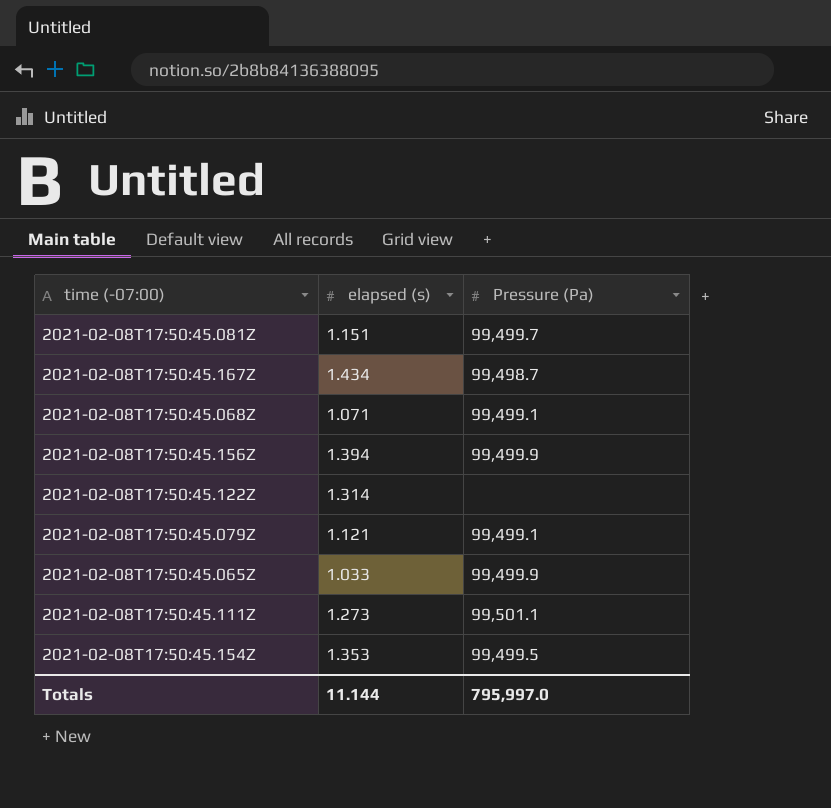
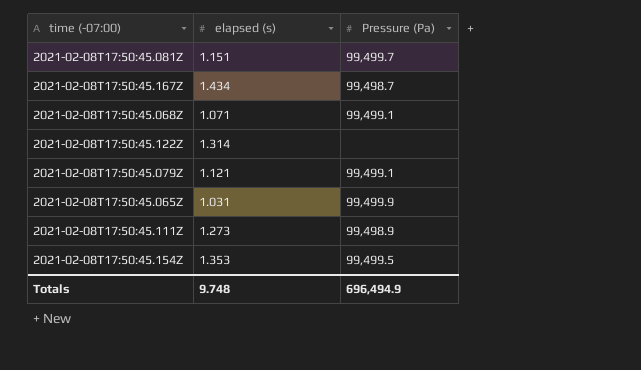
row 2021-02-08T17:50:45.156Z: 1.394 | 99,499.9 -> none
2021-02-08T17:50:45.065Z | elapsed (s): 1.033 -> 1.031
2021-02-08T17:50:45.111Z | Pressure (Pa): 99,501.1 -> 99,498.9
Totals | elapsed (s): 11.144 -> 9.748
Totals | Pressure (Pa): 795,997.0 -> 696,494.9

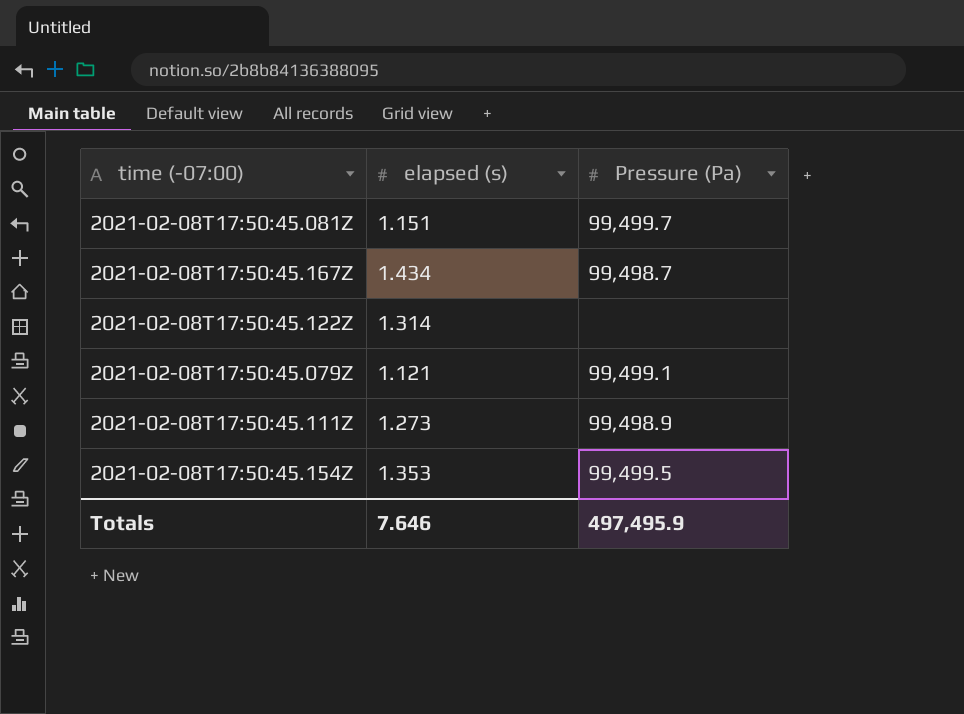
row 2021-02-08T17:50:45.068Z: 1.071 | 99,499.1 -> none
row 2021-02-08T17:50:45.065Z: 1.031 | 99,499.9 -> none
Totals | elapsed (s): 9.748 -> 7.646
Totals | Pressure (Pa): 696,494.9 -> 497,495.9

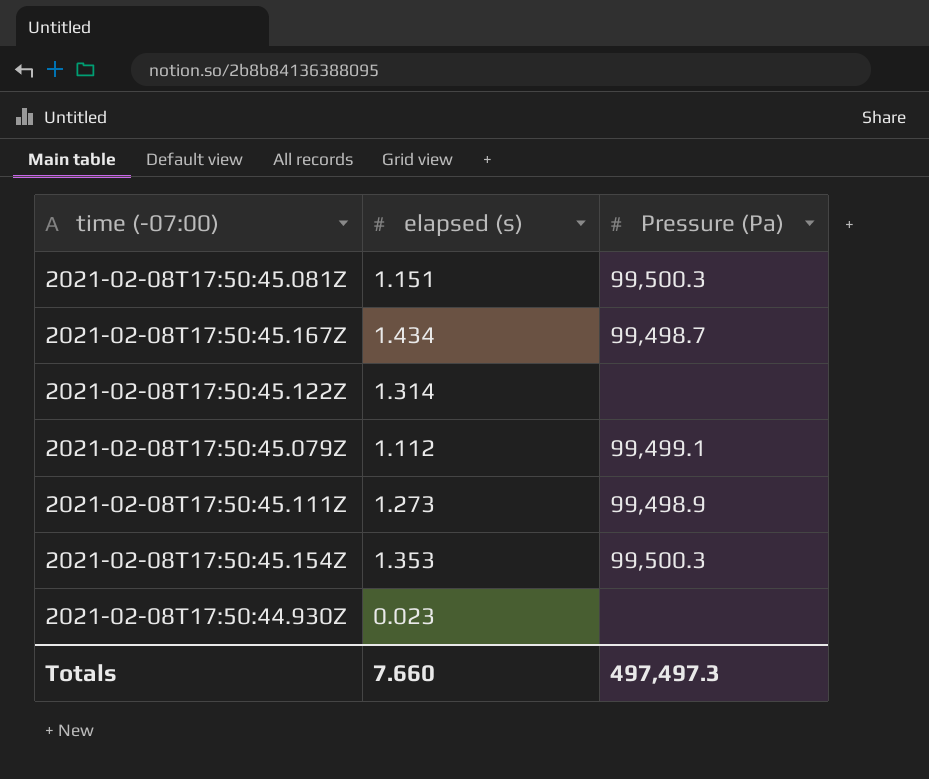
2021-02-08T17:50:45.081Z | Pressure (Pa): 99,499.7 -> 99,500.3
2021-02-08T17:50:45.079Z | elapsed (s): 1.121 -> 1.112
2021-02-08T17:50:45.154Z | Pressure (Pa): 99,499.5 -> 99,500.3
row 2021-02-08T17:50:44.930Z: none -> 0.023 | none
Totals | elapsed (s): 7.646 -> 7.660
Totals | Pressure (Pa): 497,495.9 -> 497,497.3

